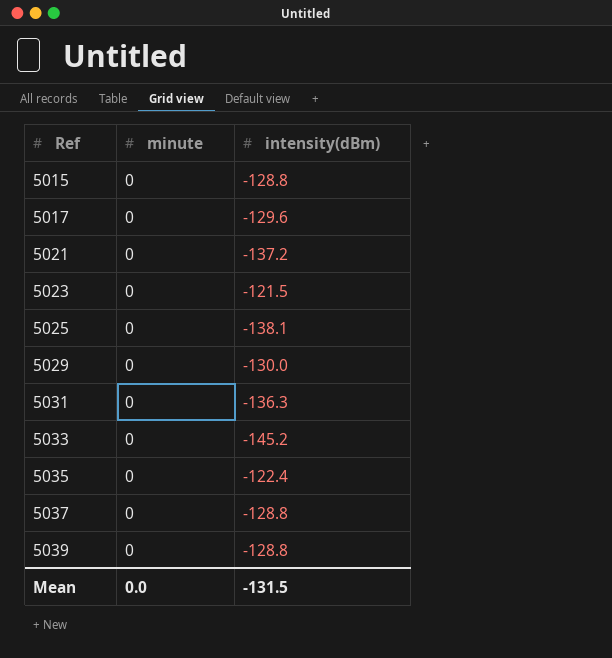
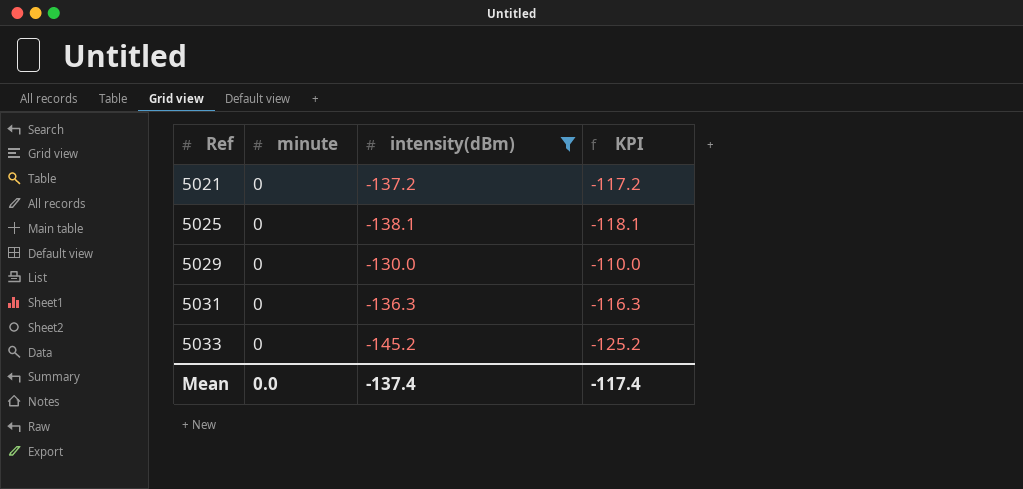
filter: none -> intensity(dBm) <= -130.0
column KPI | formula: none -> [intensity(dBm)] + 20
Mean | intensity(dBm): -131.5 -> -137.4

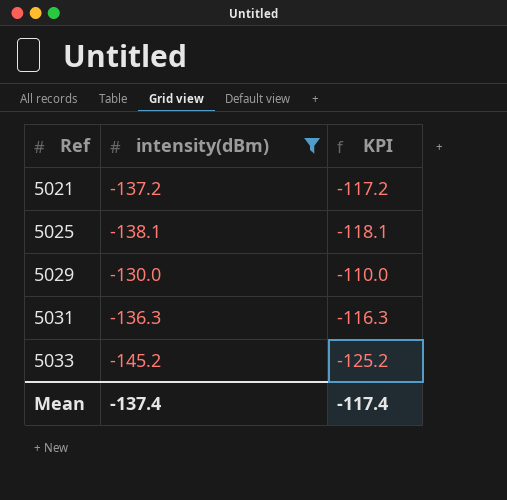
column minute | position: 2 -> none

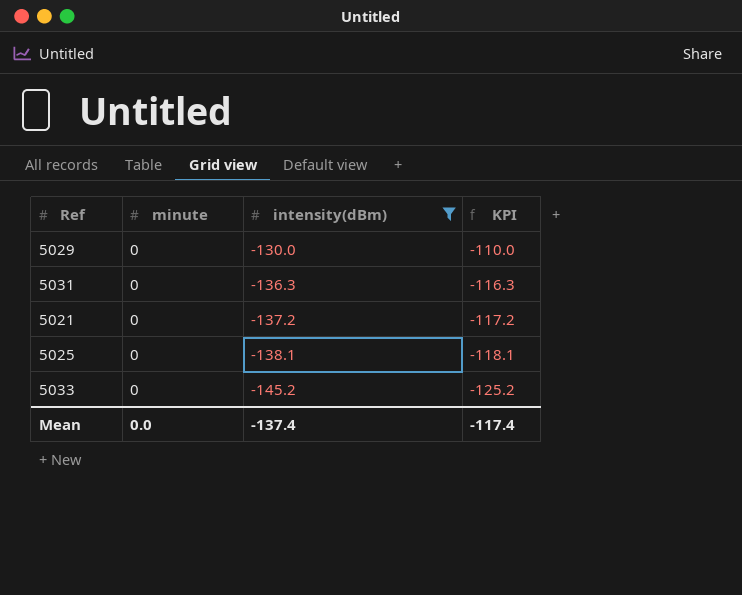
row order: Ref ascending -> intensity(dBm) descending
column minute | position: none -> 2

